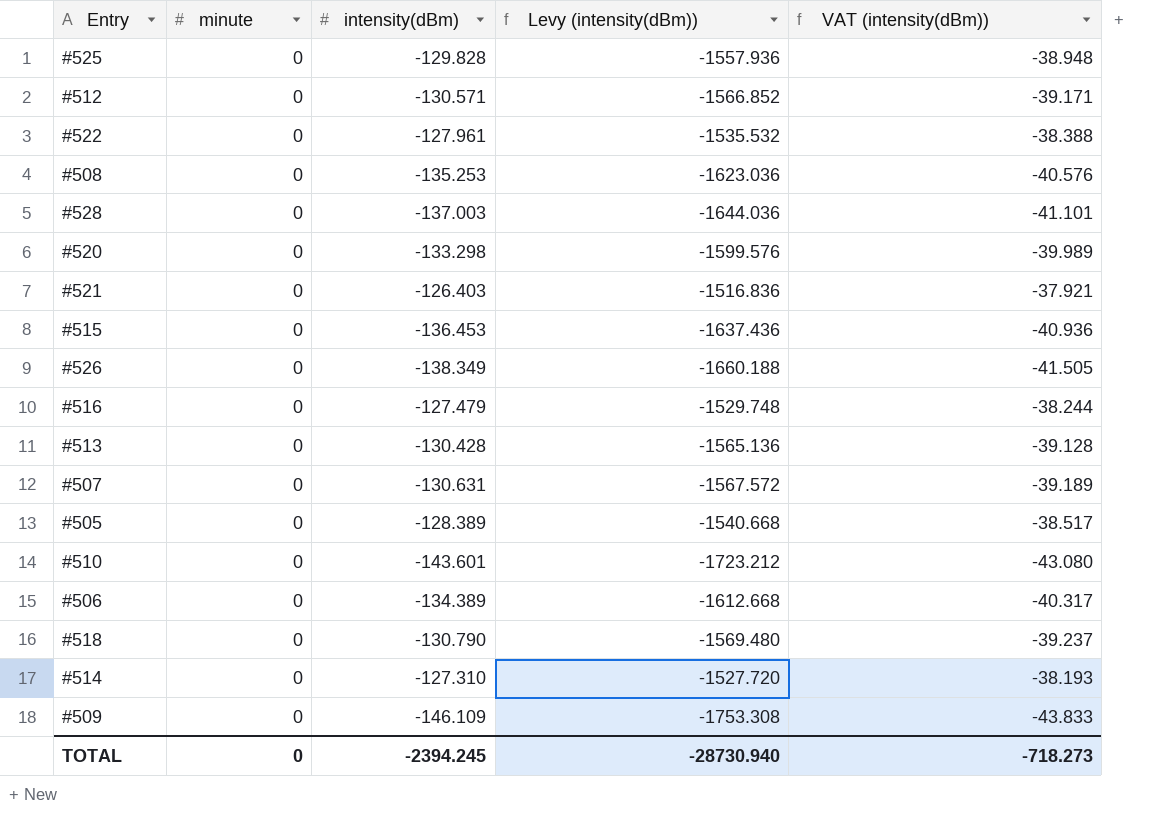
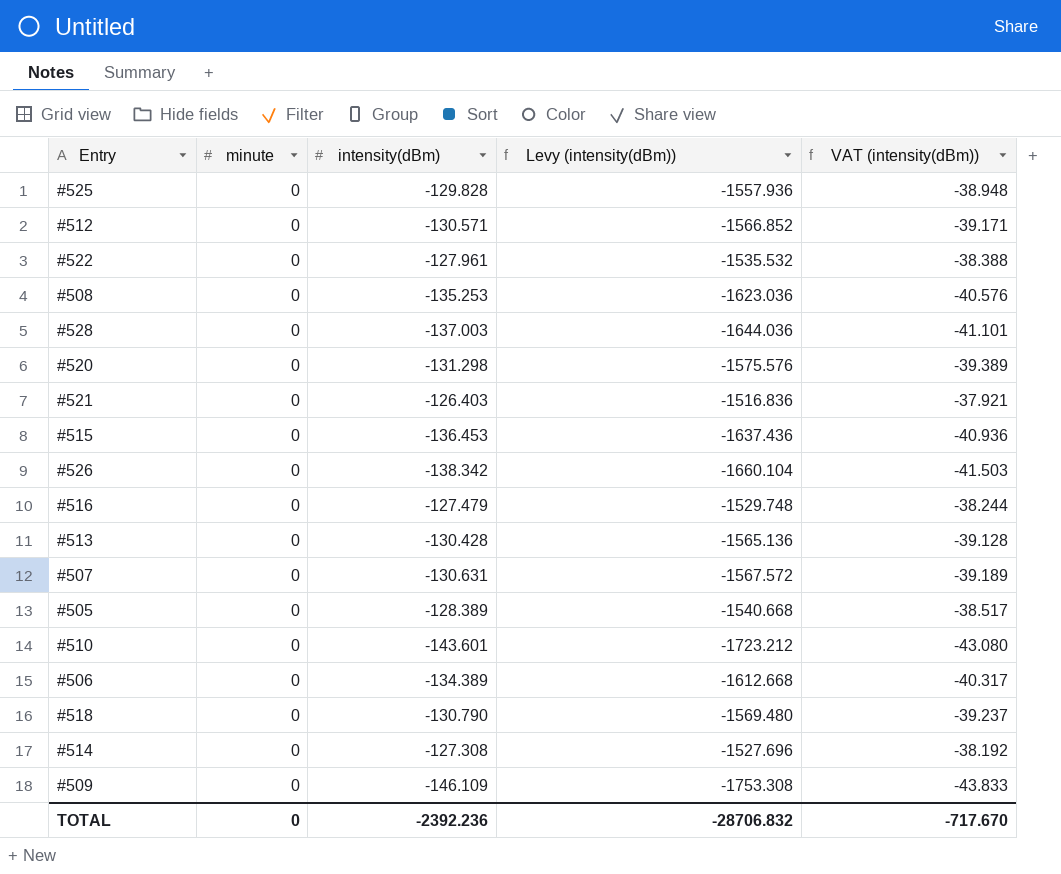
#520 | intensity(dBm): -133.298 -> -131.298
#520 | Levy (intensity(dBm)): -1599.576 -> -1575.576
#520 | VAT (intensity(dBm)): -39.989 -> -39.389
#526 | intensity(dBm): -138.349 -> -138.342
#526 | Levy (intensity(dBm)): -1660.188 -> -1660.104
#526 | VAT (intensity(dBm)): -41.505 -> -41.503
#514 | intensity(dBm): -127.310 -> -127.308
#514 | Levy (intensity(dBm)): -1527.720 -> -1527.696
#514 | VAT (intensity(dBm)): -38.193 -> -38.192
TOTAL | intensity(dBm): -2394.245 -> -2392.236
TOTAL | Levy (intensity(dBm)): -28730.940 -> -28706.832
TOTAL | VAT (intensity(dBm)): -718.273 -> -717.670

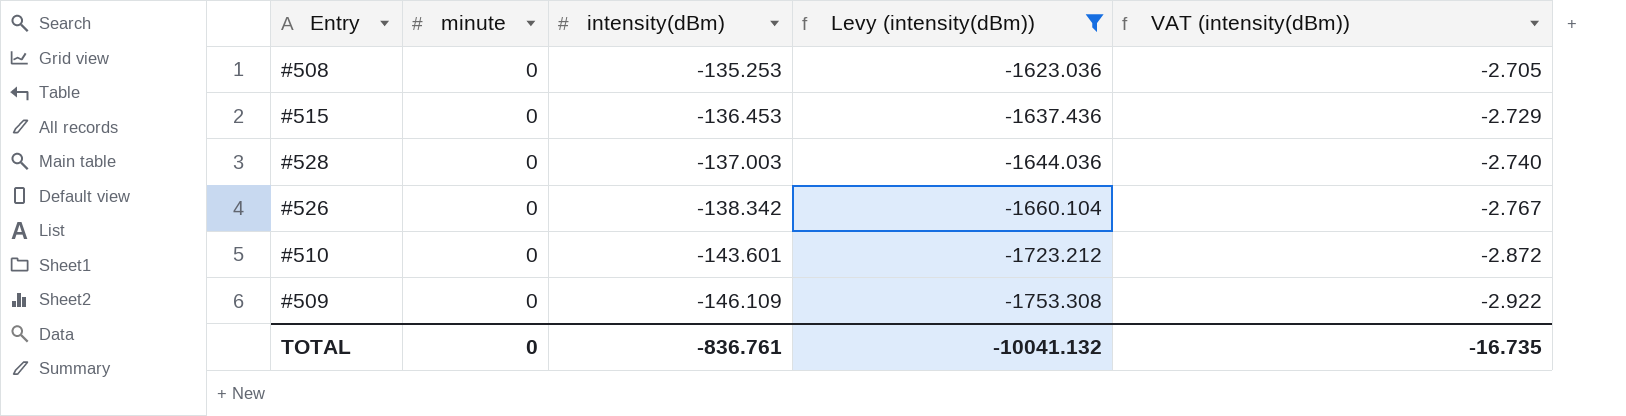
filter: none -> Levy (intensity(dBm)) <= -1623.036
row order: none -> intensity(dBm) descending
column VAT (intensity(dBm)) | formula: [intensity(dBm)] * 0.3 -> [intensity(dBm)] * 0.02
TOTAL | intensity(dBm): -2392.236 -> -836.761
TOTAL | Levy (intensity(dBm)): -28706.832 -> -10041.132
TOTAL | VAT (intensity(dBm)): -717.670 -> -16.735

